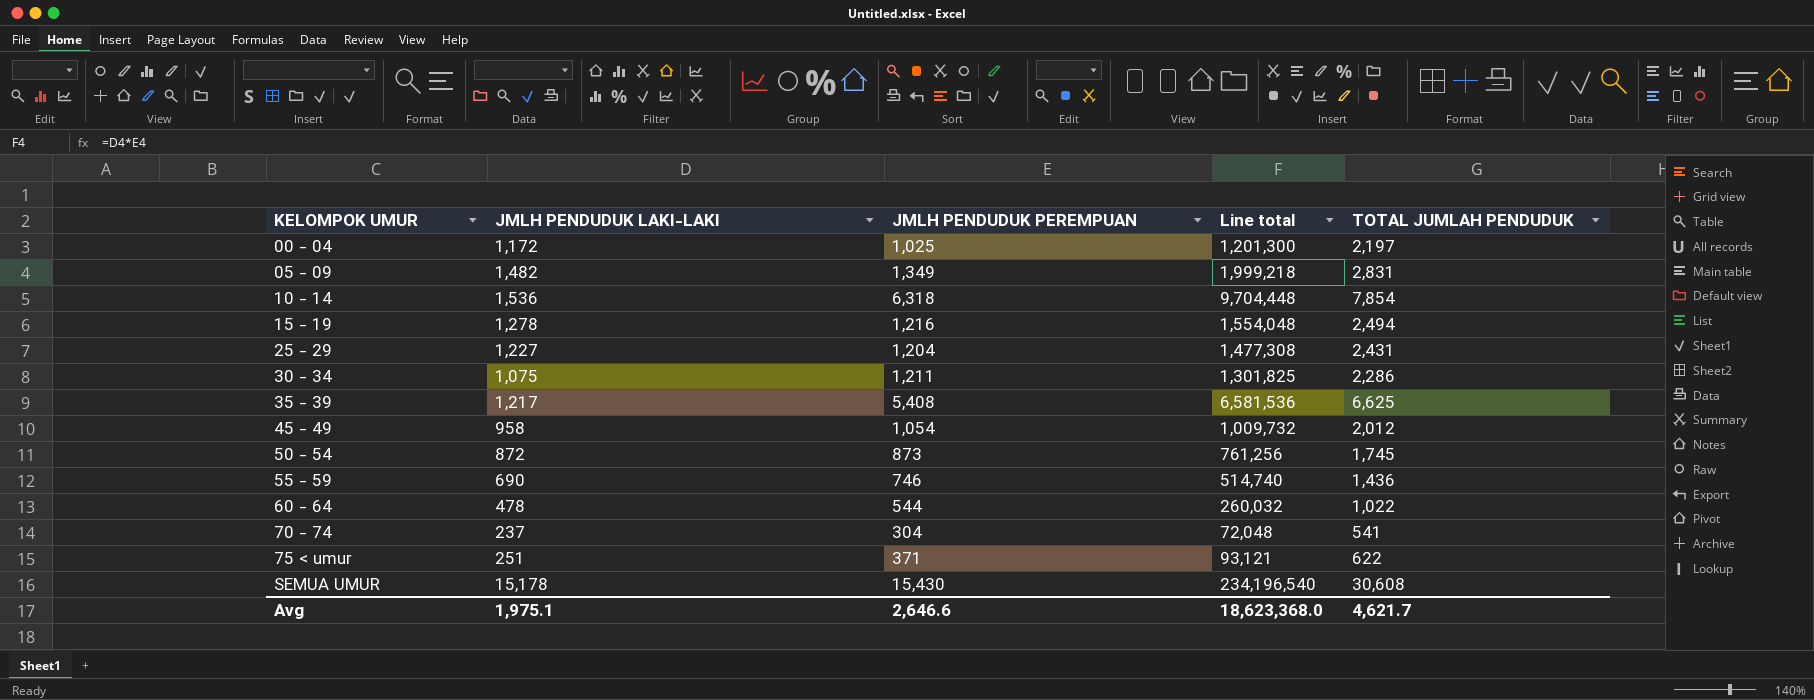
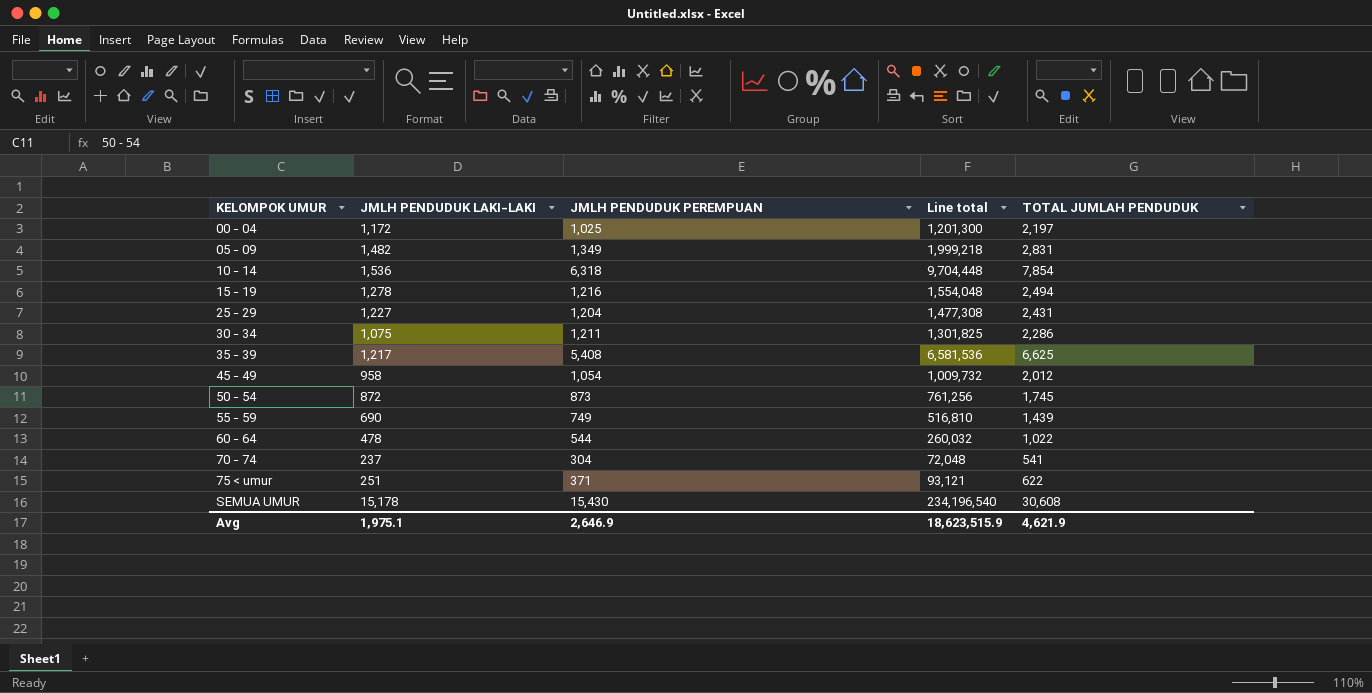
55 - 59 | JMLH PENDUDUK PEREMPUAN: 746 -> 749
55 - 59 | Line total: 514,740 -> 516,810
55 - 59 | TOTAL JUMLAH PENDUDUK: 1,436 -> 1,439
Avg | JMLH PENDUDUK PEREMPUAN: 2,646.6 -> 2,646.9
Avg | Line total: 18,623,368.0 -> 18,623,515.9
Avg | TOTAL JUMLAH PENDUDUK: 4,621.7 -> 4,621.9

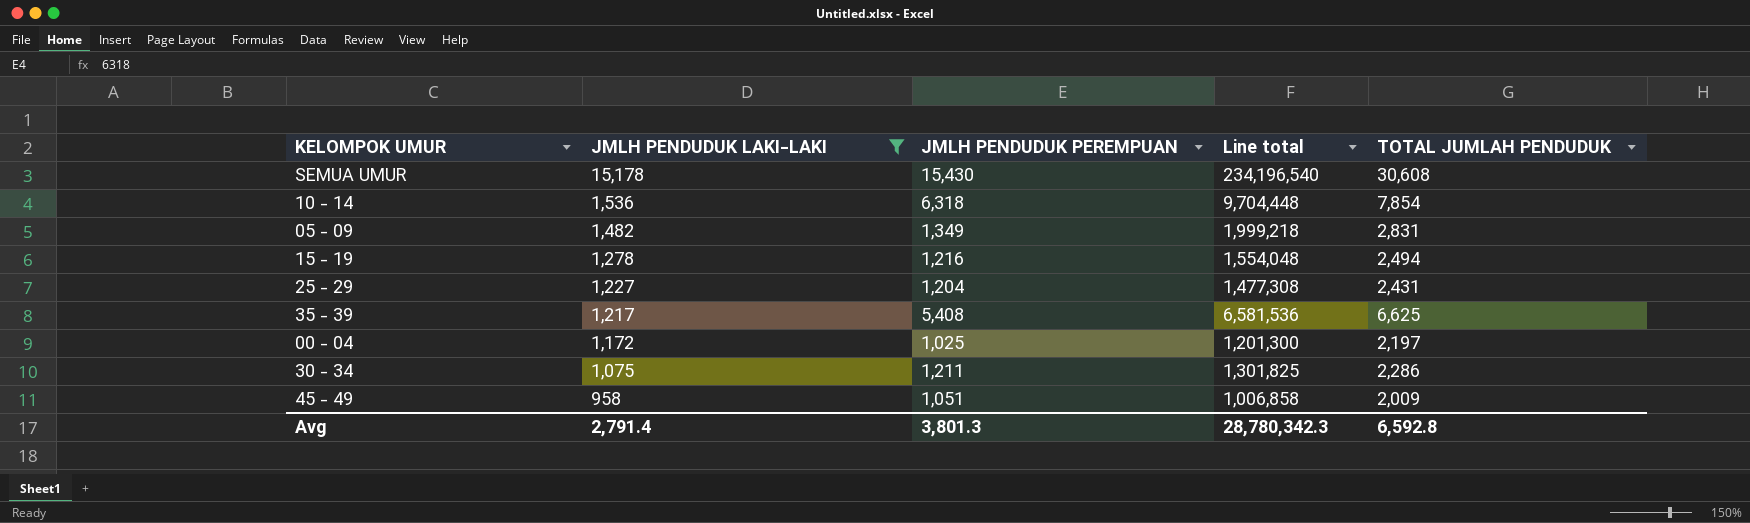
filter: none -> JMLH PENDUDUK LAKI-LAKI >= 958
row order: KELOMPOK UMUR ascending -> JMLH PENDUDUK LAKI-LAKI descending
45 - 49 | JMLH PENDUDUK PEREMPUAN: 1,054 -> 1,051
45 - 49 | Line total: 1,009,732 -> 1,006,858
45 - 49 | TOTAL JUMLAH PENDUDUK: 2,012 -> 2,009
Avg | JMLH PENDUDUK LAKI-LAKI: 1,975.1 -> 2,791.4
Avg | JMLH PENDUDUK PEREMPUAN: 2,646.9 -> 3,801.3
Avg | Line total: 18,623,515.9 -> 28,780,342.3
Avg | TOTAL JUMLAH PENDUDUK: 4,621.9 -> 6,592.8

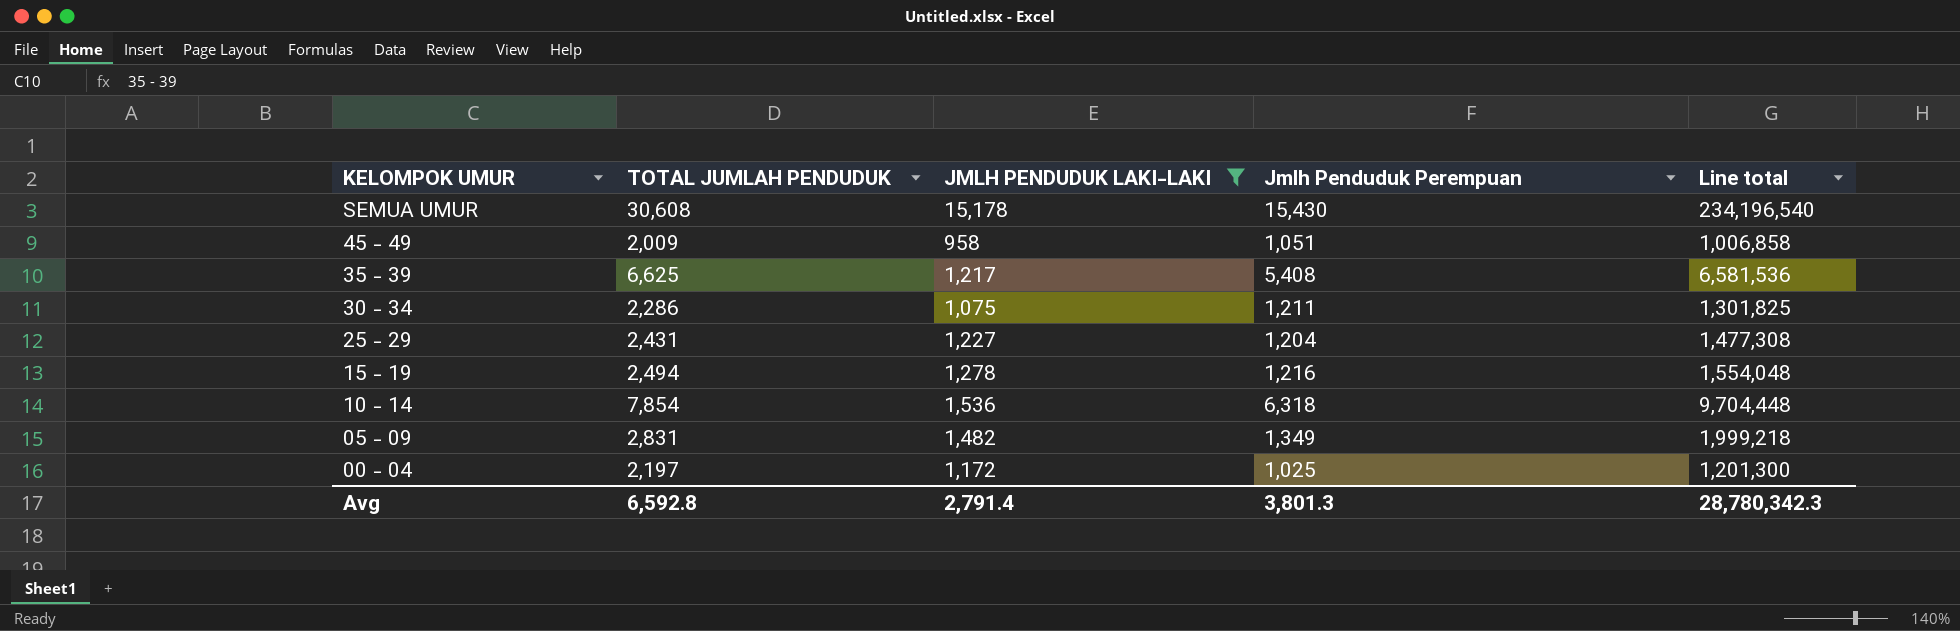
row order: JMLH PENDUDUK LAKI-LAKI descending -> KELOMPOK UMUR descending
column TOTAL JUMLAH PENDUDUK | position: 5 -> 2
column name: JMLH PENDUDUK PEREMPUAN -> Jmlh Penduduk Perempuan

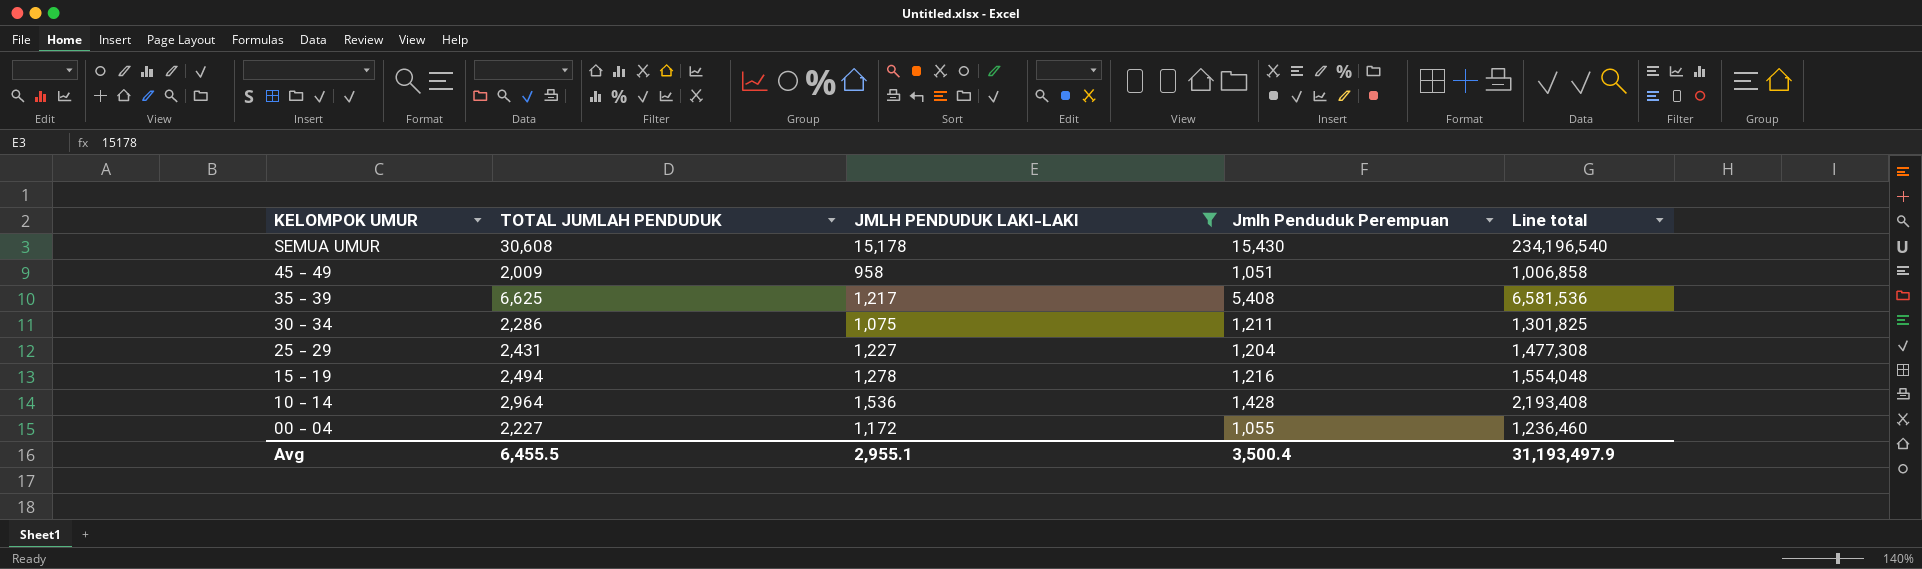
row 05 - 09: 2,831 | 1,482 | 1,349 | 1,999,218 -> none
10 - 14 | TOTAL JUMLAH PENDUDUK: 7,854 -> 2,964
10 - 14 | Jmlh Penduduk Perempuan: 6,318 -> 1,428
10 - 14 | Line total: 9,704,448 -> 2,193,408
00 - 04 | TOTAL JUMLAH PENDUDUK: 2,197 -> 2,227
00 - 04 | Jmlh Penduduk Perempuan: 1,025 -> 1,055
00 - 04 | Line total: 1,201,300 -> 1,236,460
Avg | TOTAL JUMLAH PENDUDUK: 6,592.8 -> 6,455.5
Avg | JMLH PENDUDUK LAKI-LAKI: 2,791.4 -> 2,955.1
Avg | Jmlh Penduduk Perempuan: 3,801.3 -> 3,500.4
Avg | Line total: 28,780,342.3 -> 31,193,497.9

